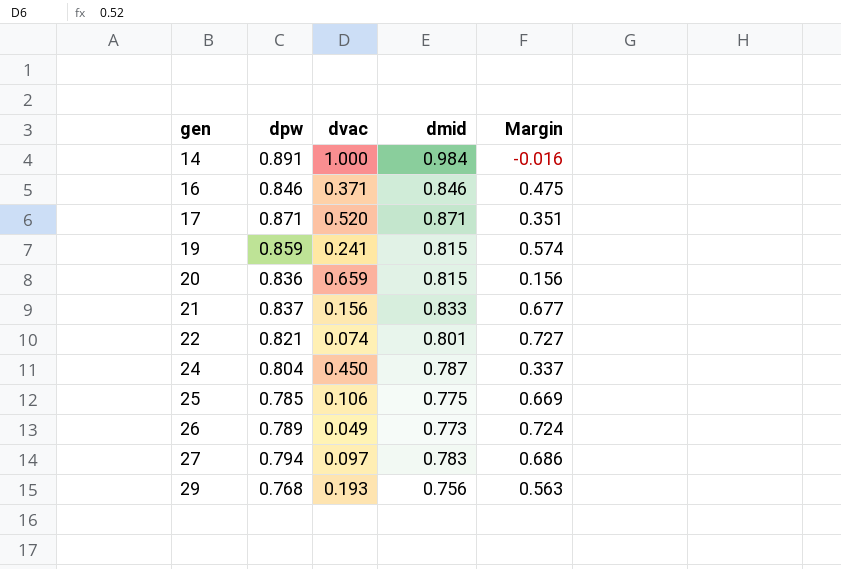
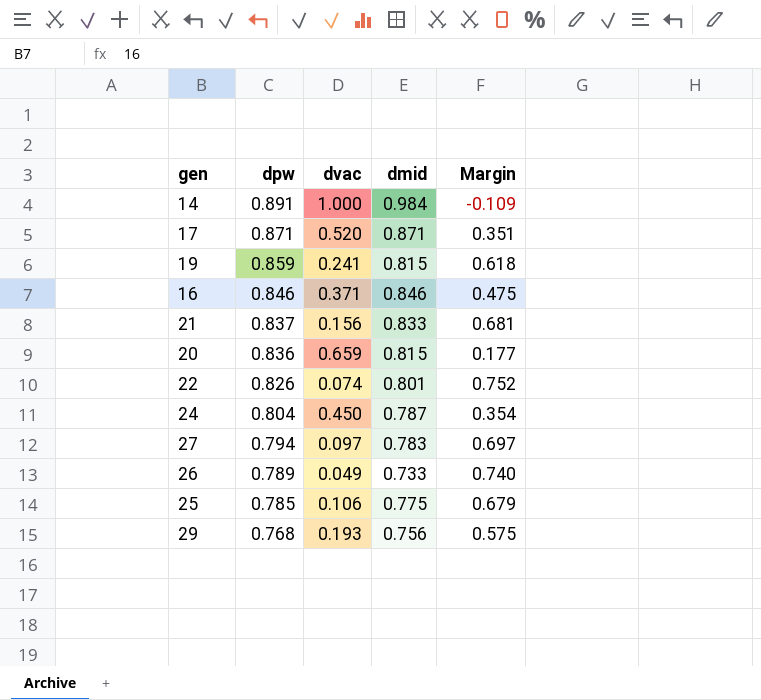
row order: gen ascending -> dpw descending
column Margin | formula: [dmid] - [dvac] -> [dpw] - [dvac]
22 | dpw: 0.821 -> 0.826
26 | dmid: 0.773 -> 0.733

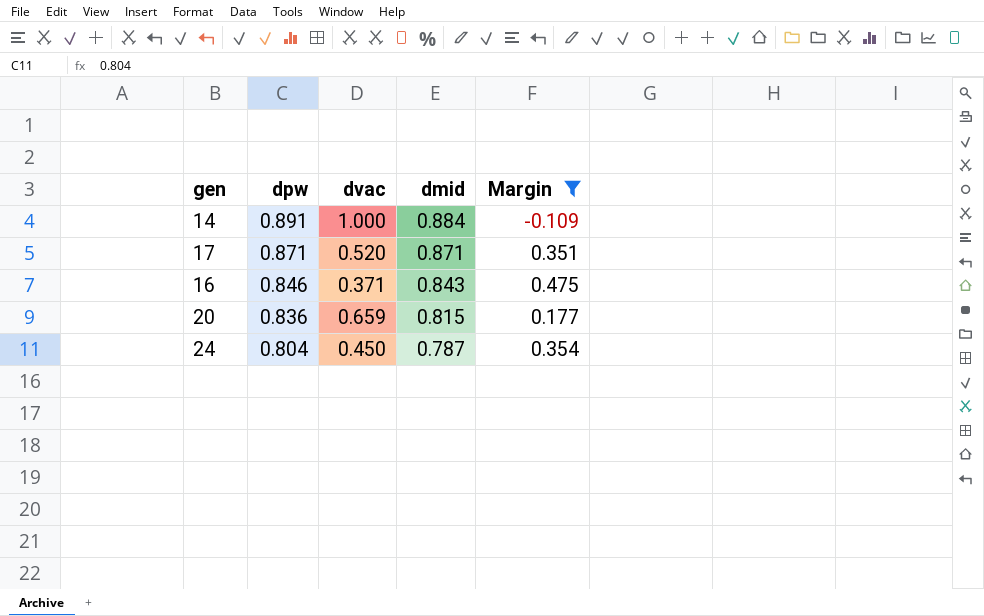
filter: none -> Margin <= 0.475
14 | dmid: 0.984 -> 0.884
16 | dmid: 0.846 -> 0.843

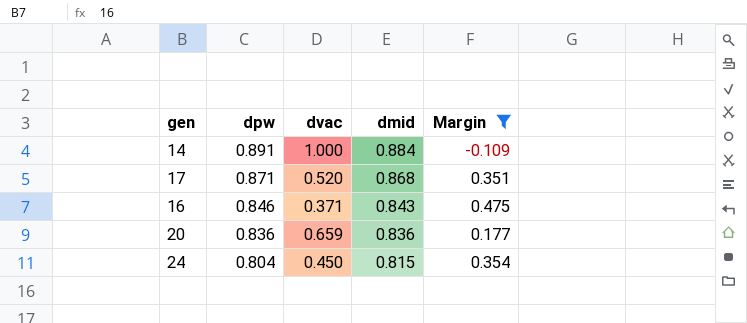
17 | dmid: 0.871 -> 0.868
20 | dmid: 0.815 -> 0.836
24 | dmid: 0.787 -> 0.815

